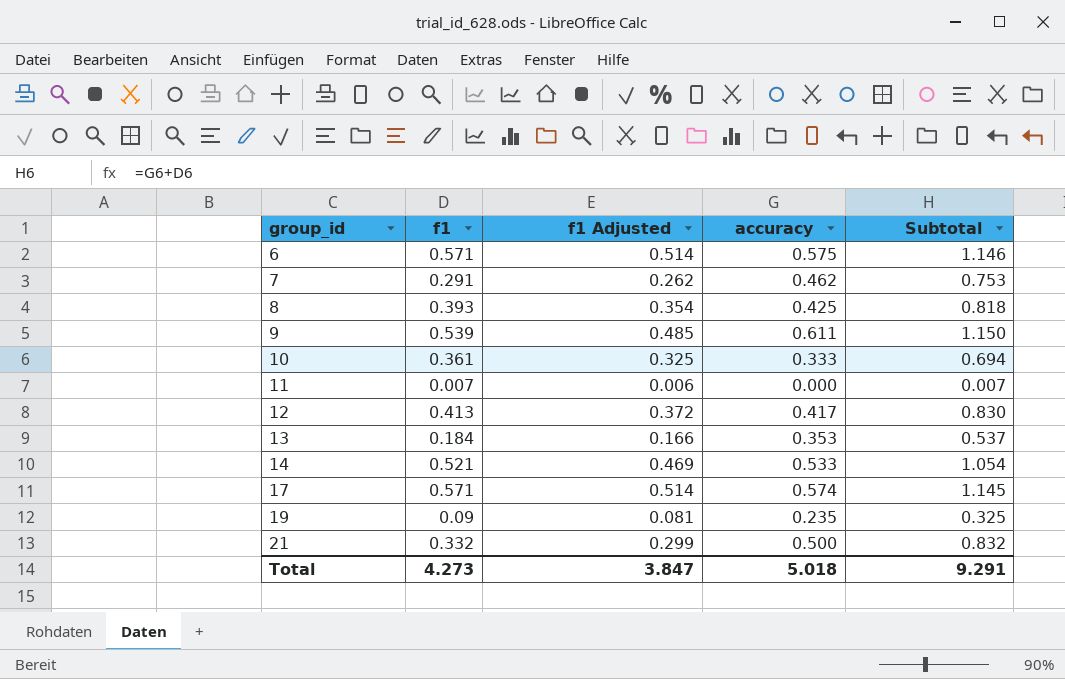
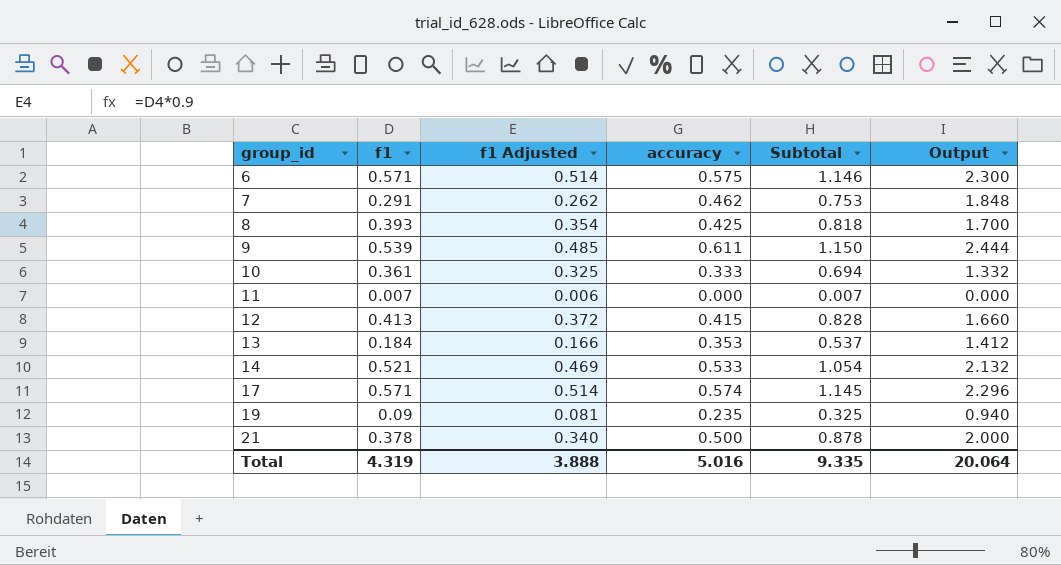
column Output | formula: none -> [accuracy] * 4
12 | accuracy: 0.417 -> 0.415
12 | Subtotal: 0.830 -> 0.828
21 | f1: 0.332 -> 0.378
21 | f1 Adjusted: 0.299 -> 0.340
21 | Subtotal: 0.832 -> 0.878
Total | f1: 4.273 -> 4.319
Total | f1 Adjusted: 3.847 -> 3.888
Total | accuracy: 5.018 -> 5.016
Total | Subtotal: 9.291 -> 9.335

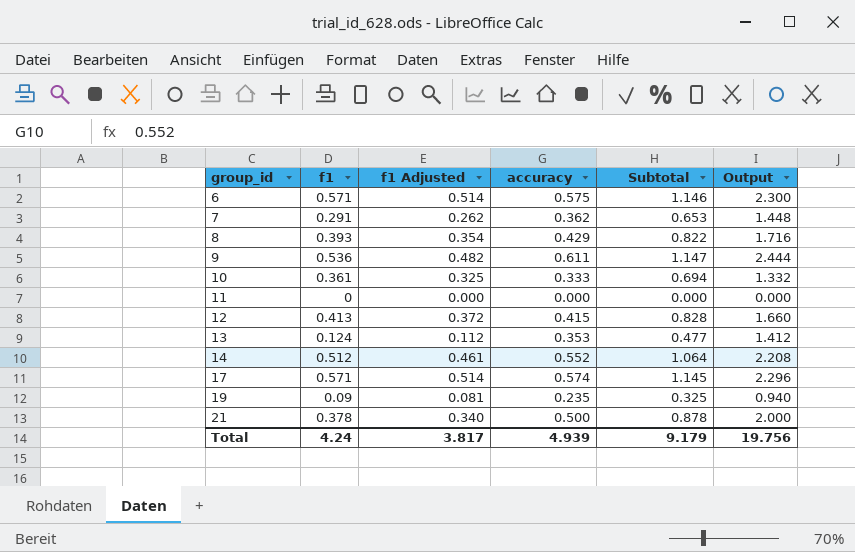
7 | accuracy: 0.462 -> 0.362
7 | Subtotal: 0.753 -> 0.653
7 | Output: 1.848 -> 1.448
8 | accuracy: 0.425 -> 0.429
8 | Subtotal: 0.818 -> 0.822
8 | Output: 1.700 -> 1.716
9 | f1: 0.539 -> 0.536
9 | f1 Adjusted: 0.485 -> 0.482
9 | Subtotal: 1.150 -> 1.147
11 | f1: 0.007 -> 0
11 | f1 Adjusted: 0.006 -> 0.000
11 | Subtotal: 0.007 -> 0.000
13 | f1: 0.184 -> 0.124
13 | f1 Adjusted: 0.166 -> 0.112
13 | Subtotal: 0.537 -> 0.477
14 | f1: 0.521 -> 0.512
14 | f1 Adjusted: 0.469 -> 0.461
14 | accuracy: 0.533 -> 0.552
14 | Subtotal: 1.054 -> 1.064
14 | Output: 2.132 -> 2.208
Total | f1: 4.319 -> 4.24
Total | f1 Adjusted: 3.888 -> 3.817
Total | accuracy: 5.016 -> 4.939
Total | Subtotal: 9.335 -> 9.179
Total | Output: 20.064 -> 19.756

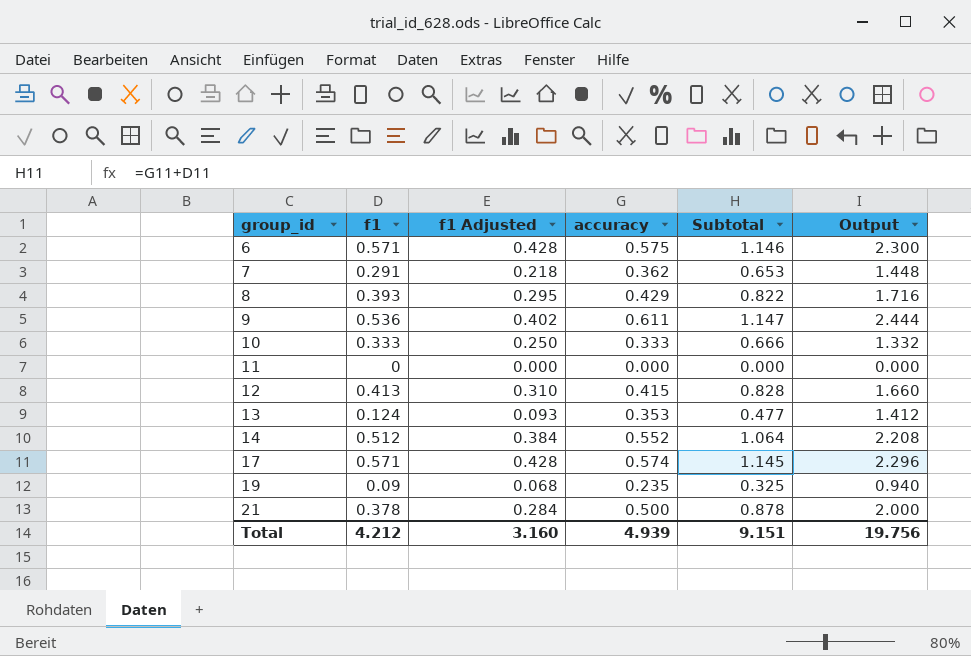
column f1 Adjusted | formula: [f1] * 0.9 -> [f1] * 0.75
10 | f1: 0.361 -> 0.333
10 | Subtotal: 0.694 -> 0.666
Total | f1: 4.24 -> 4.212
Total | f1 Adjusted: 3.817 -> 3.160
Total | Subtotal: 9.179 -> 9.151

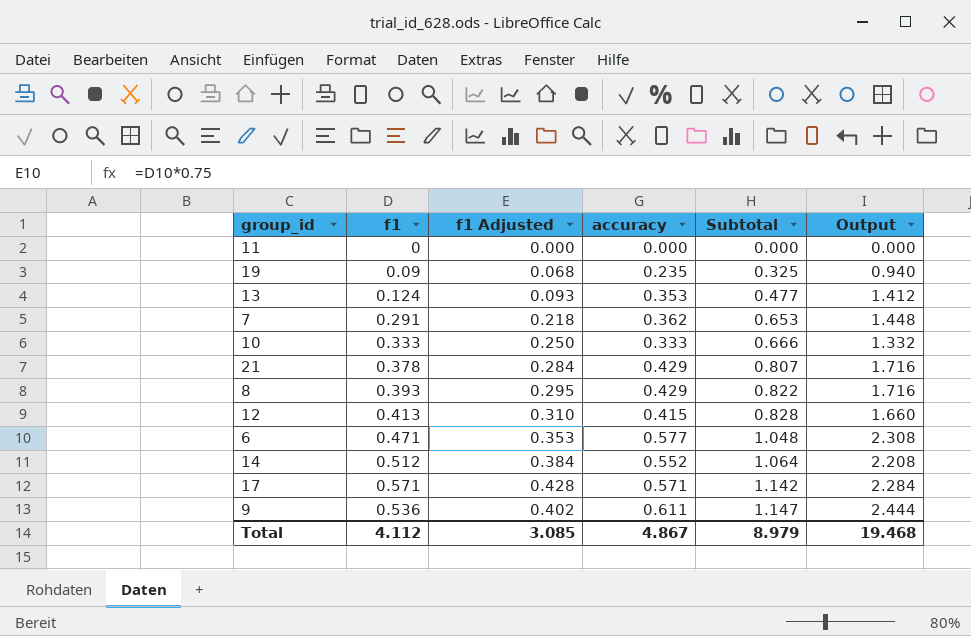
row order: group_id ascending -> Subtotal ascending
21 | accuracy: 0.500 -> 0.429
21 | Subtotal: 0.878 -> 0.807
21 | Output: 2.000 -> 1.716
6 | f1: 0.571 -> 0.471
6 | f1 Adjusted: 0.428 -> 0.353
6 | accuracy: 0.575 -> 0.577
6 | Subtotal: 1.146 -> 1.048
6 | Output: 2.300 -> 2.308
17 | accuracy: 0.574 -> 0.571
17 | Subtotal: 1.145 -> 1.142
17 | Output: 2.296 -> 2.284
Total | f1: 4.212 -> 4.112
Total | f1 Adjusted: 3.160 -> 3.085
Total | accuracy: 4.939 -> 4.867
Total | Subtotal: 9.151 -> 8.979
Total | Output: 19.756 -> 19.468

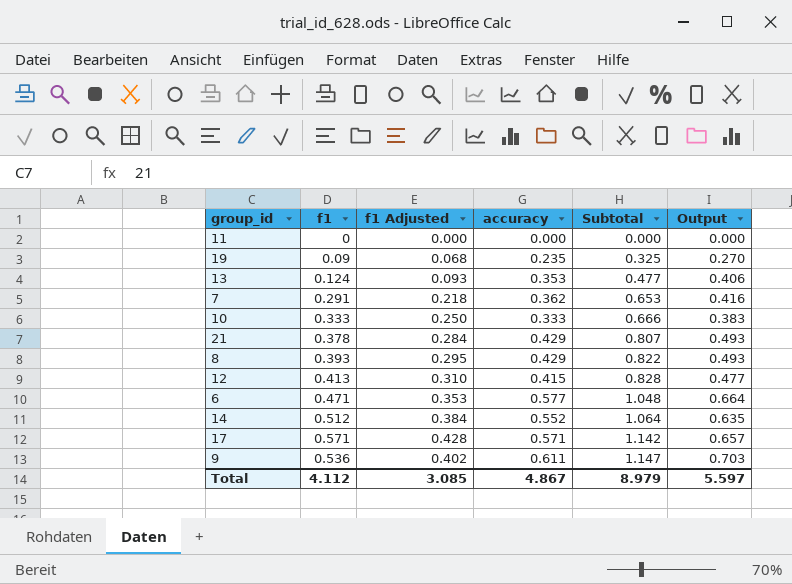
column Output | formula: [accuracy] * 4 -> [accuracy] * 1.15
Total | Output: 19.468 -> 5.597

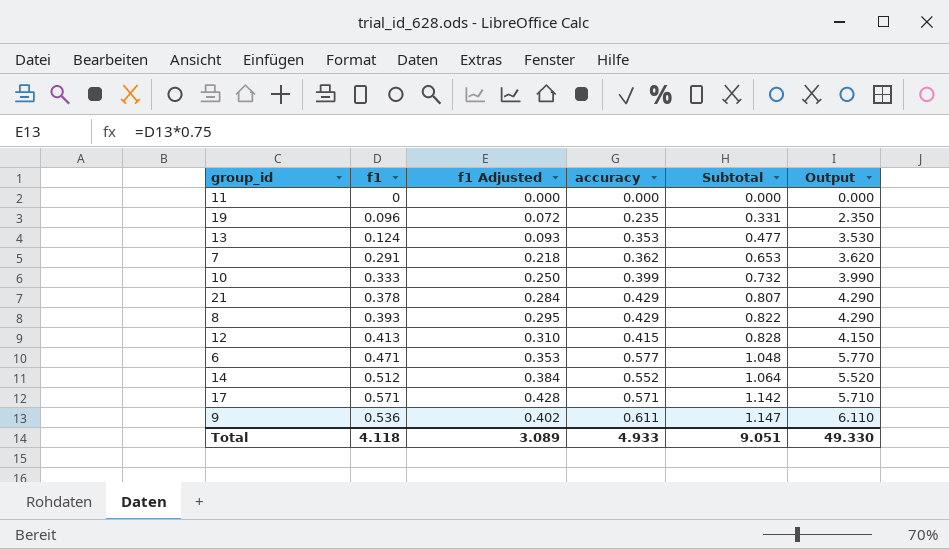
column Output | formula: [accuracy] * 1.15 -> [accuracy] * 10
19 | f1: 0.09 -> 0.096
19 | f1 Adjusted: 0.068 -> 0.072
19 | Subtotal: 0.325 -> 0.331
10 | accuracy: 0.333 -> 0.399
10 | Subtotal: 0.666 -> 0.732
Total | f1: 4.112 -> 4.118
Total | f1 Adjusted: 3.085 -> 3.089
Total | accuracy: 4.867 -> 4.933
Total | Subtotal: 8.979 -> 9.051
Total | Output: 5.597 -> 49.330

